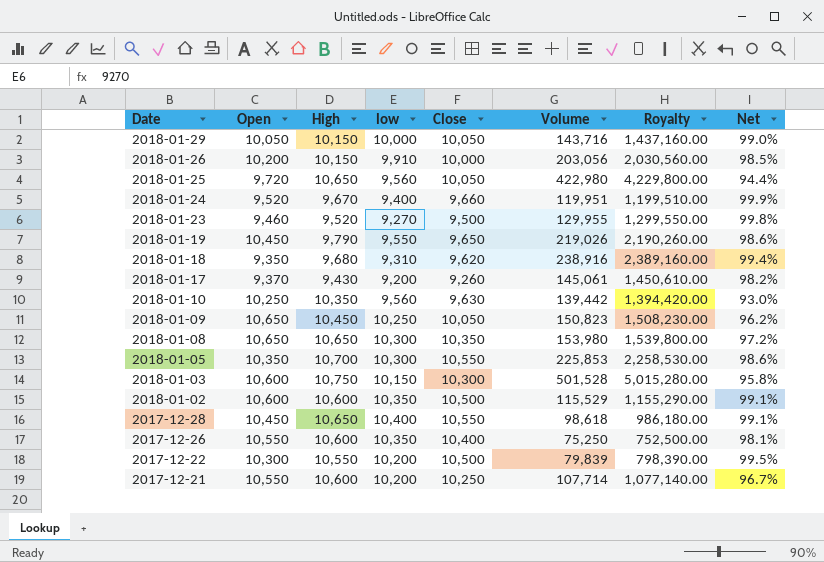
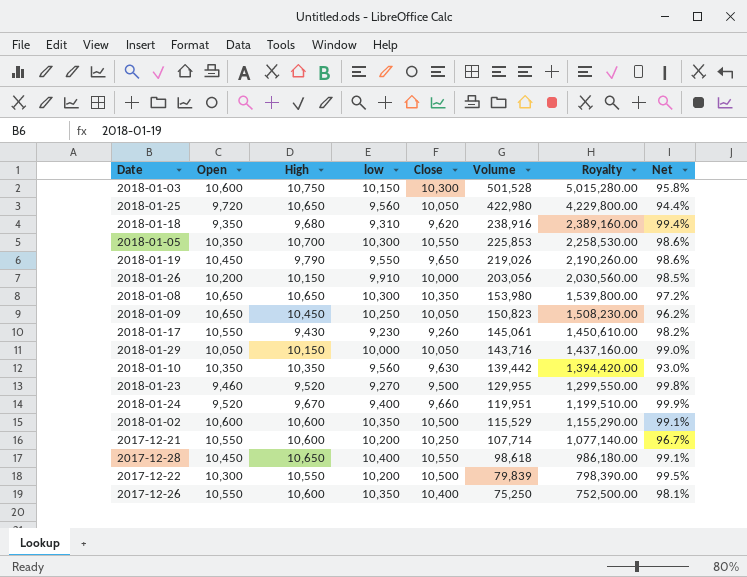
row order: Date descending -> Volume descending
2018-01-17 | Open: 9,370 -> 10,550
2018-01-17 | low: 9,200 -> 9,230
2018-01-10 | Open: 10,250 -> 10,350

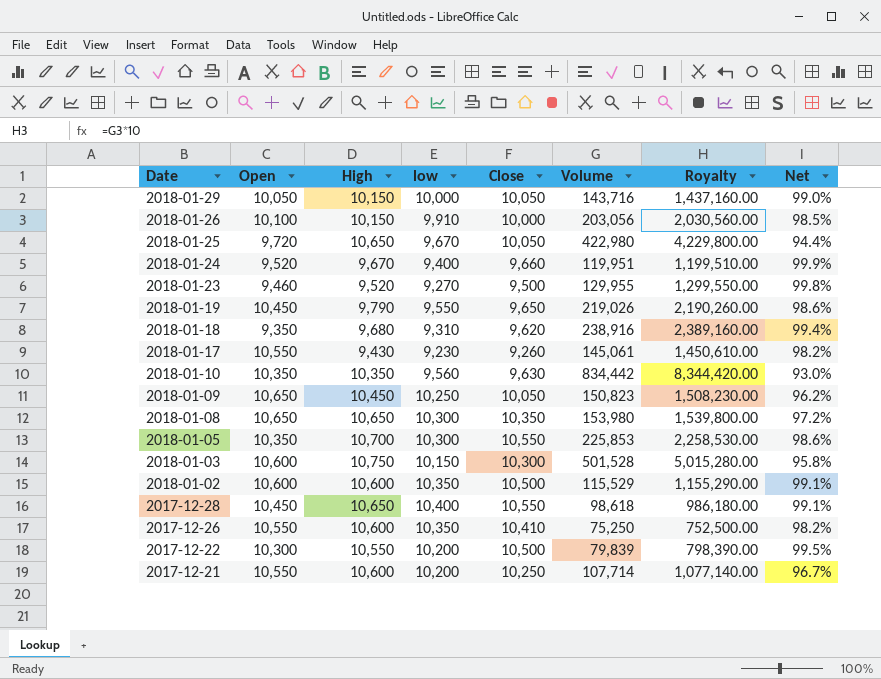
row order: Volume descending -> Date descending
2018-01-26 | Open: 10,200 -> 10,100
2018-01-25 | low: 9,560 -> 9,670
2018-01-10 | Volume: 139,442 -> 834,442
2018-01-10 | Royalty: 1,394,420.00 -> 8,344,420.00
2017-12-26 | Close: 10,400 -> 10,410
2017-12-26 | Net: 98.1% -> 98.2%

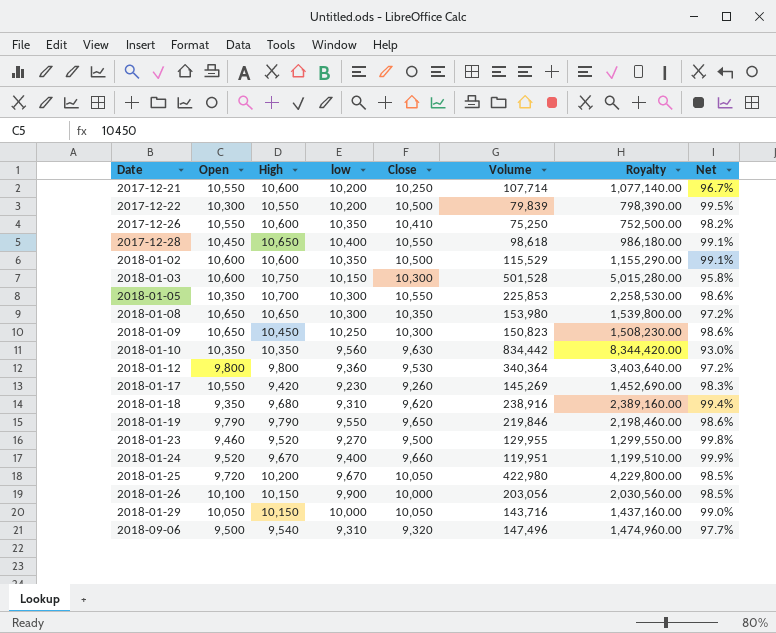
row order: Date descending -> Date ascending
2018-01-09 | Close: 10,050 -> 10,300
2018-01-09 | Net: 96.2% -> 98.6%
row 2018-01-12: none -> 9,800 | 9,800 | 9,360 | 9,530 | 340,364 | 3,403,640.00 | 97.2%
2018-01-17 | High: 9,430 -> 9,420
2018-01-17 | Volume: 145,061 -> 145,269
2018-01-17 | Royalty: 1,450,610.00 -> 1,452,690.00
2018-01-17 | Net: 98.2% -> 98.3%
2018-01-19 | Open: 10,450 -> 9,790
2018-01-19 | Volume: 219,026 -> 219,846
2018-01-19 | Royalty: 2,190,260.00 -> 2,198,460.00
2018-01-25 | High: 10,650 -> 10,200
2018-01-25 | Net: 94.4% -> 98.5%
2018-01-26 | low: 9,910 -> 9,900
row 2018-09-06: none -> 9,500 | 9,540 | 9,310 | 9,320 | 147,496 | 1,474,960.00 | 97.7%

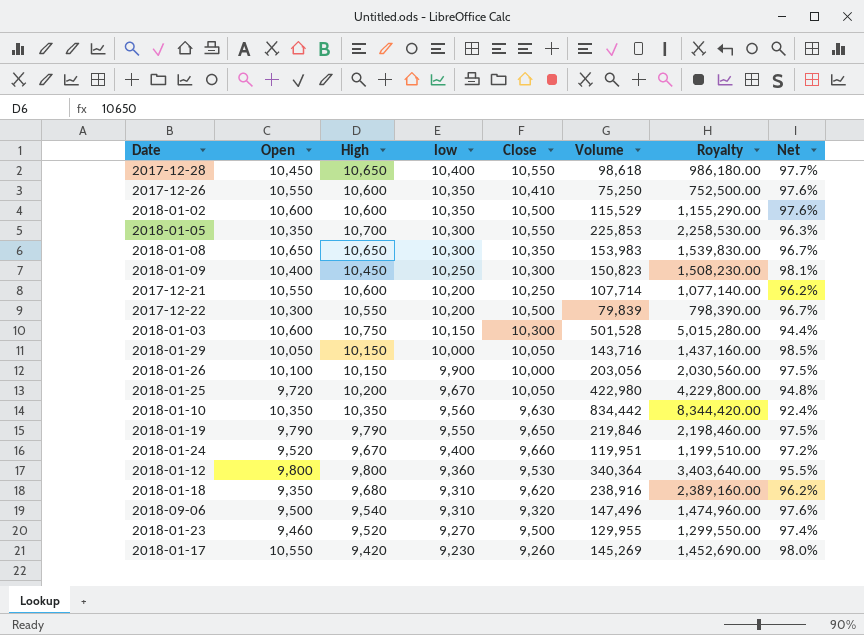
row order: Date ascending -> low descending
column Net | formula: [Close] / [High] -> [low] / [High]
2018-01-08 | Volume: 153,980 -> 153,983
2018-01-08 | Royalty: 1,539,800.00 -> 1,539,830.00
2018-01-09 | Open: 10,650 -> 10,400

